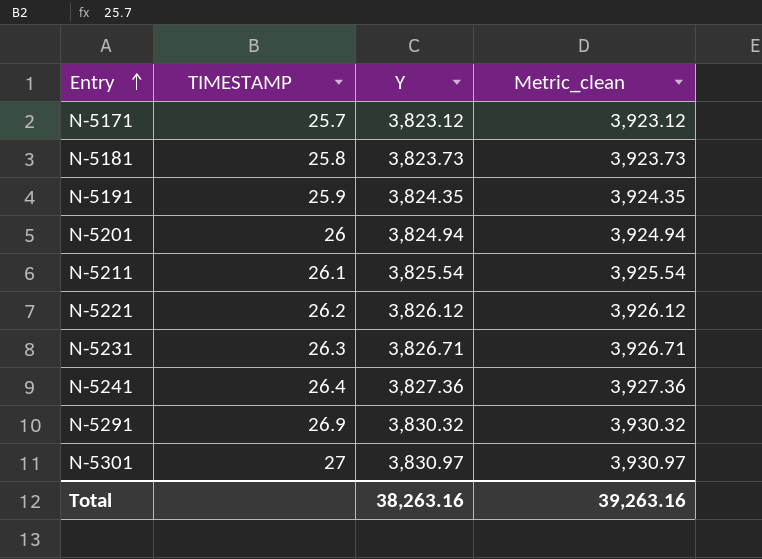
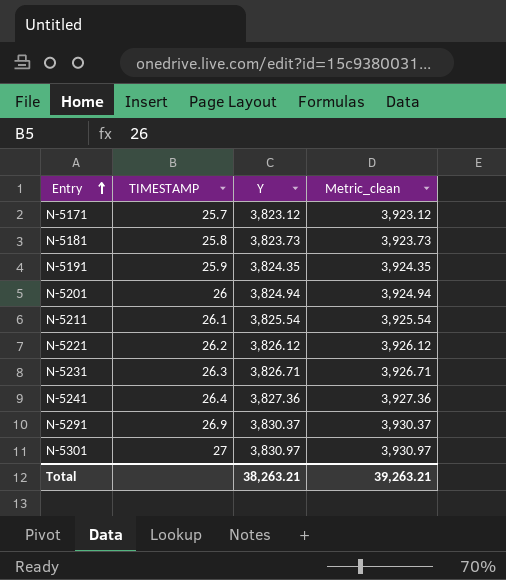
N-5291 | Y: 3,830.32 -> 3,830.37
N-5291 | Metric_clean: 3,930.32 -> 3,930.37
Total | Y: 38,263.16 -> 38,263.21
Total | Metric_clean: 39,263.16 -> 39,263.21

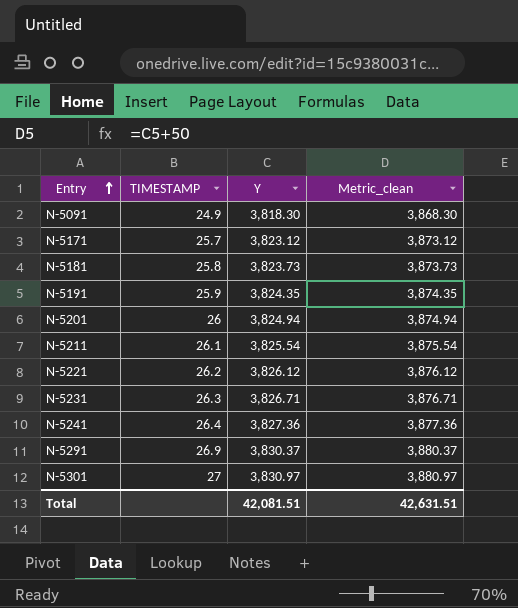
column Metric_clean | formula: [Y] + 100 -> [Y] + 50
row N-5091: none -> 24.9 | 3,818.30 | 3,868.30
Total | Y: 38,263.21 -> 42,081.51
Total | Metric_clean: 39,263.21 -> 42,631.51

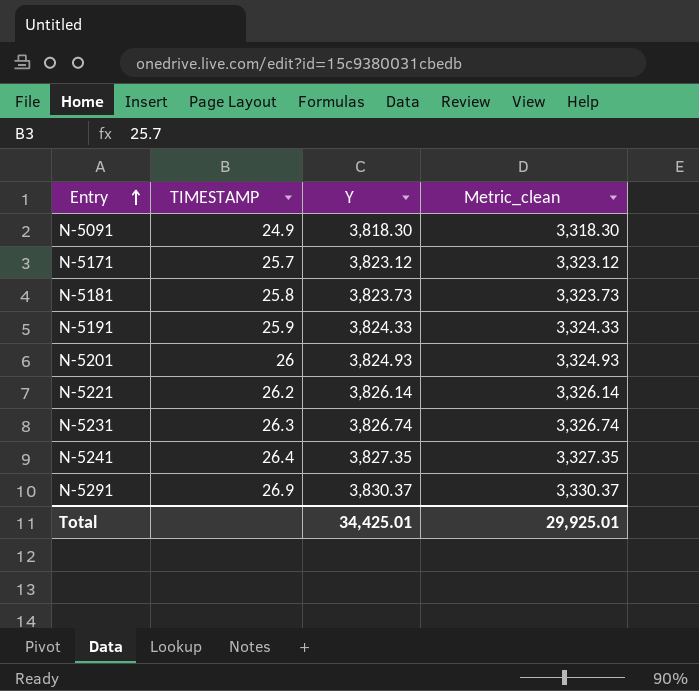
column Metric_clean | formula: [Y] + 50 -> [Y] - 500
row N-5211: 26.1 | 3,825.54 | 3,875.54 -> none
row N-5301: 27 | 3,830.97 | 3,880.97 -> none
N-5191 | Y: 3,824.35 -> 3,824.33
N-5201 | Y: 3,824.94 -> 3,824.93
N-5221 | Y: 3,826.12 -> 3,826.14
N-5231 | Y: 3,826.71 -> 3,826.74
N-5241 | Y: 3,827.36 -> 3,827.35
Total | Y: 42,081.51 -> 34,425.01
Total | Metric_clean: 42,631.51 -> 29,925.01

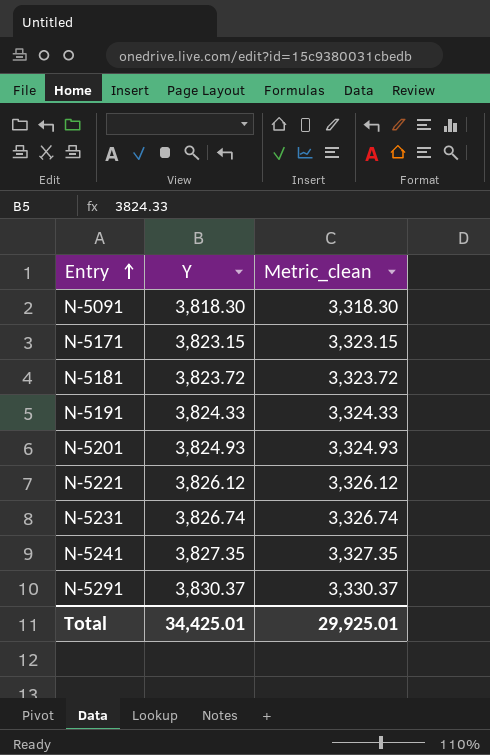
column TIMESTAMP | position: 2 -> none
N-5171 | Y: 3,823.12 -> 3,823.15
N-5171 | Metric_clean: 3,323.12 -> 3,323.15
N-5181 | Y: 3,823.73 -> 3,823.72
N-5181 | Metric_clean: 3,323.73 -> 3,323.72
N-5221 | Y: 3,826.14 -> 3,826.12
N-5221 | Metric_clean: 3,326.14 -> 3,326.12

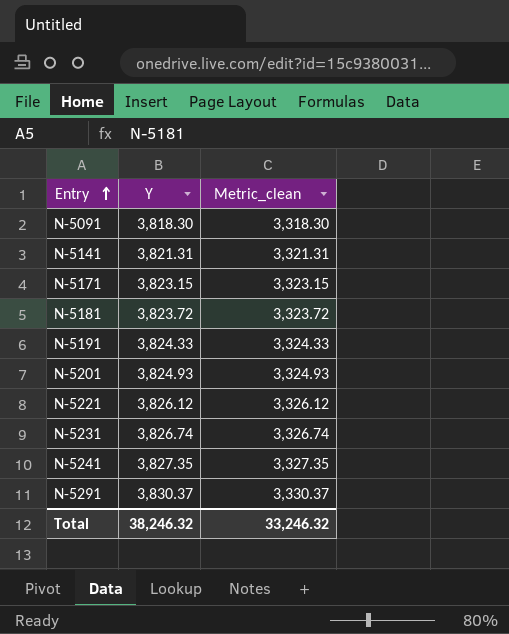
row N-5141: none -> 3,821.31 | 3,321.31
Total | Y: 34,425.01 -> 38,246.32
Total | Metric_clean: 29,925.01 -> 33,246.32

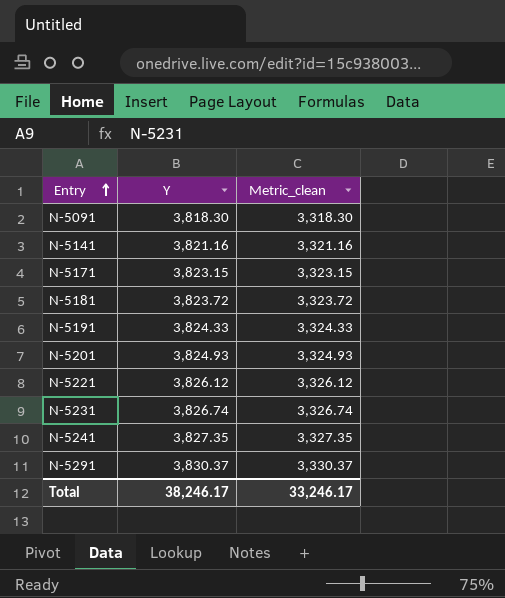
N-5141 | Y: 3,821.31 -> 3,821.16
N-5141 | Metric_clean: 3,321.31 -> 3,321.16
Total | Y: 38,246.32 -> 38,246.17
Total | Metric_clean: 33,246.32 -> 33,246.17

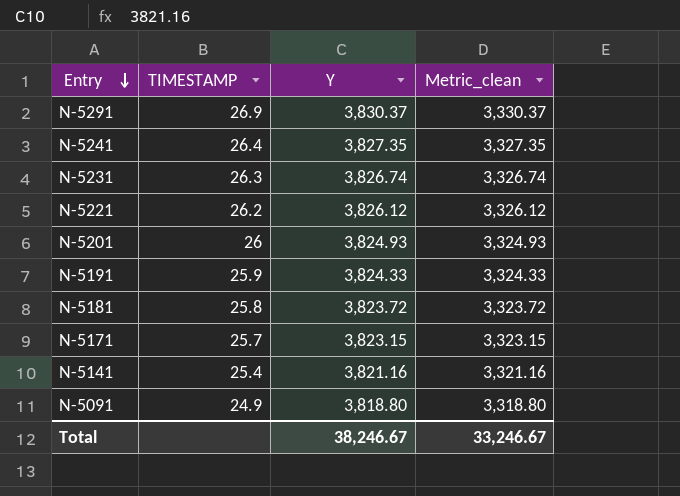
row order: Entry ascending -> Entry descending
column TIMESTAMP | position: none -> 2
N-5091 | Y: 3,818.30 -> 3,818.80
N-5091 | Metric_clean: 3,318.30 -> 3,318.80
Total | Y: 38,246.17 -> 38,246.67
Total | Metric_clean: 33,246.17 -> 33,246.67

